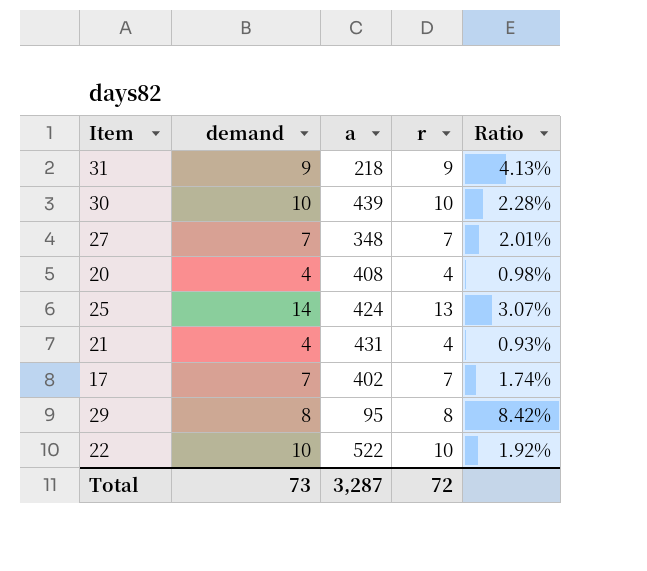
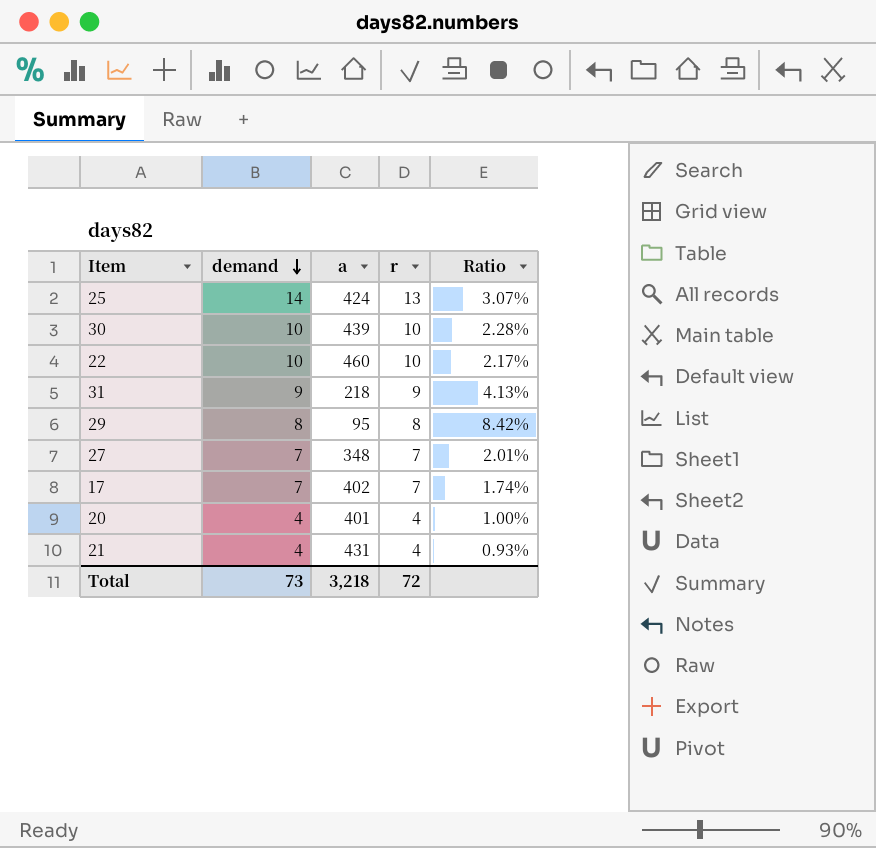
row order: none -> demand descending
22 | a: 522 -> 460
22 | Ratio: 1.92% -> 2.17%
20 | a: 408 -> 401
20 | Ratio: 0.98% -> 1.00%
Total | a: 3,287 -> 3,218

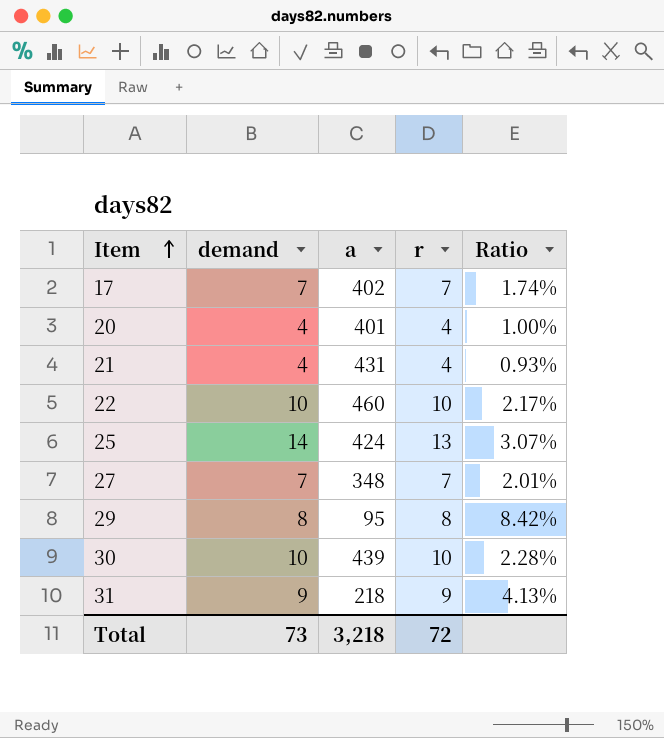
row order: demand descending -> Item ascending

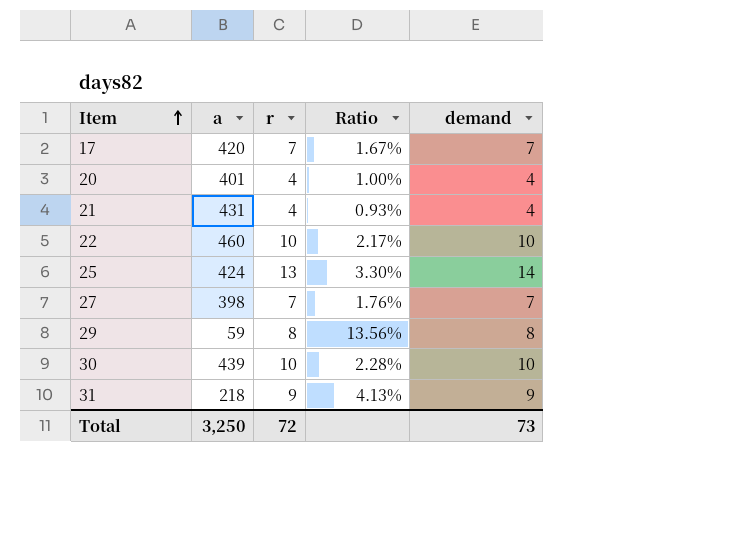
column Ratio | formula: [r] / [a] -> [demand] / [a]
column demand | position: 2 -> 5
17 | a: 402 -> 420
27 | a: 348 -> 398
29 | a: 95 -> 59
Total | a: 3,218 -> 3,250

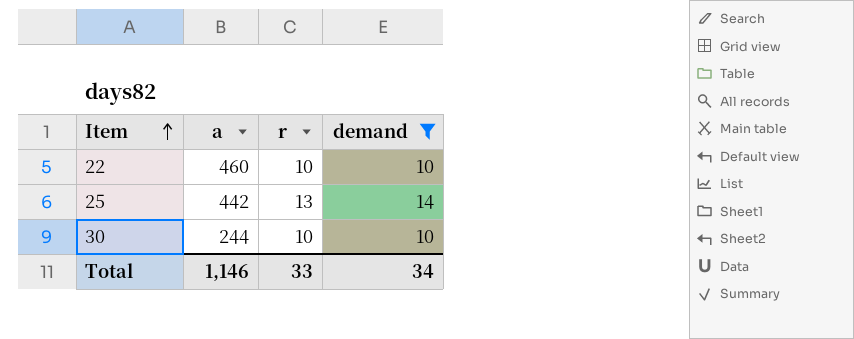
filter: none -> demand >= 10
column Ratio | formula: [demand] / [a] -> none
25 | a: 424 -> 442
30 | a: 439 -> 244
Total | a: 3,250 -> 1,146
Total | r: 72 -> 33
Total | demand: 73 -> 34

